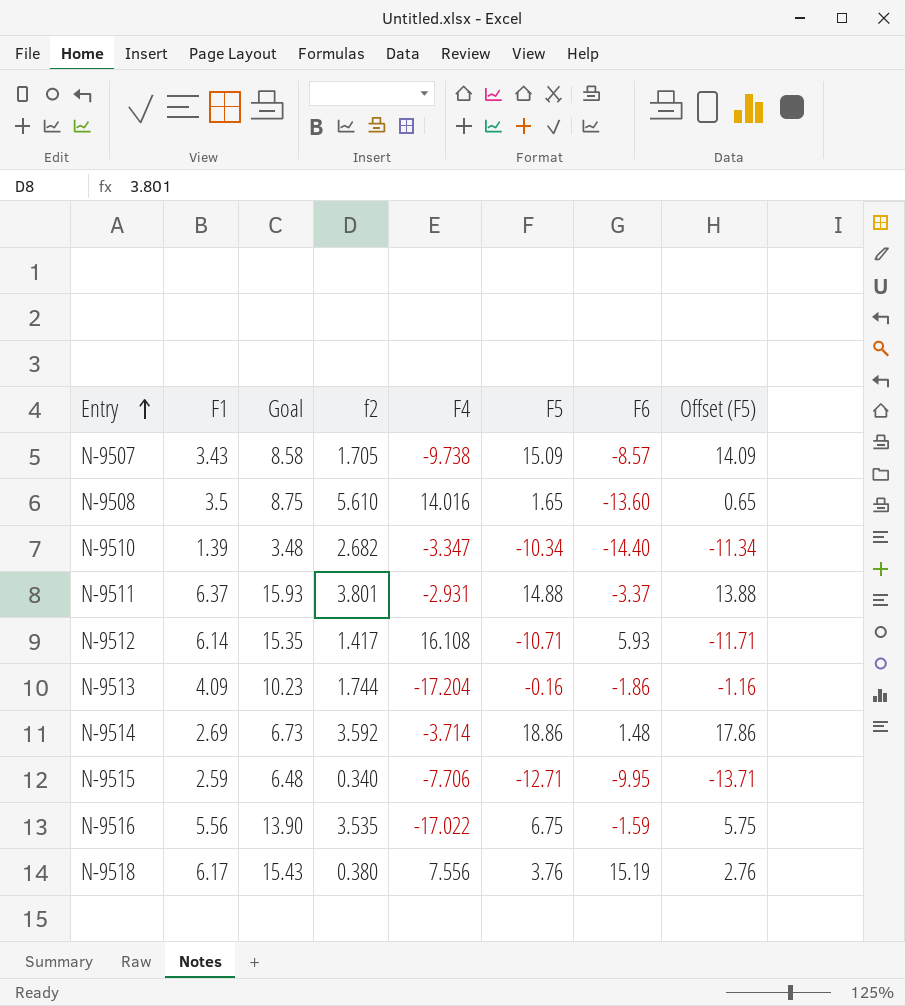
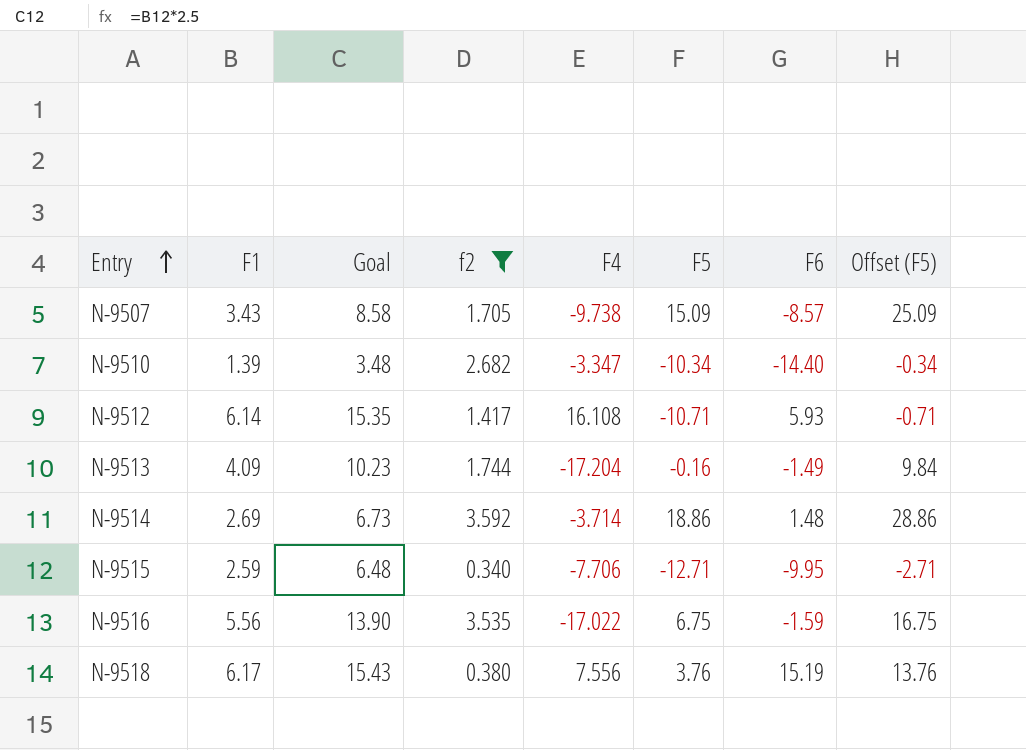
filter: none -> f2 <= 3.592
column Offset (F5) | formula: [F5] - 1 -> [F5] + 10
N-9513 | F6: -1.86 -> -1.49

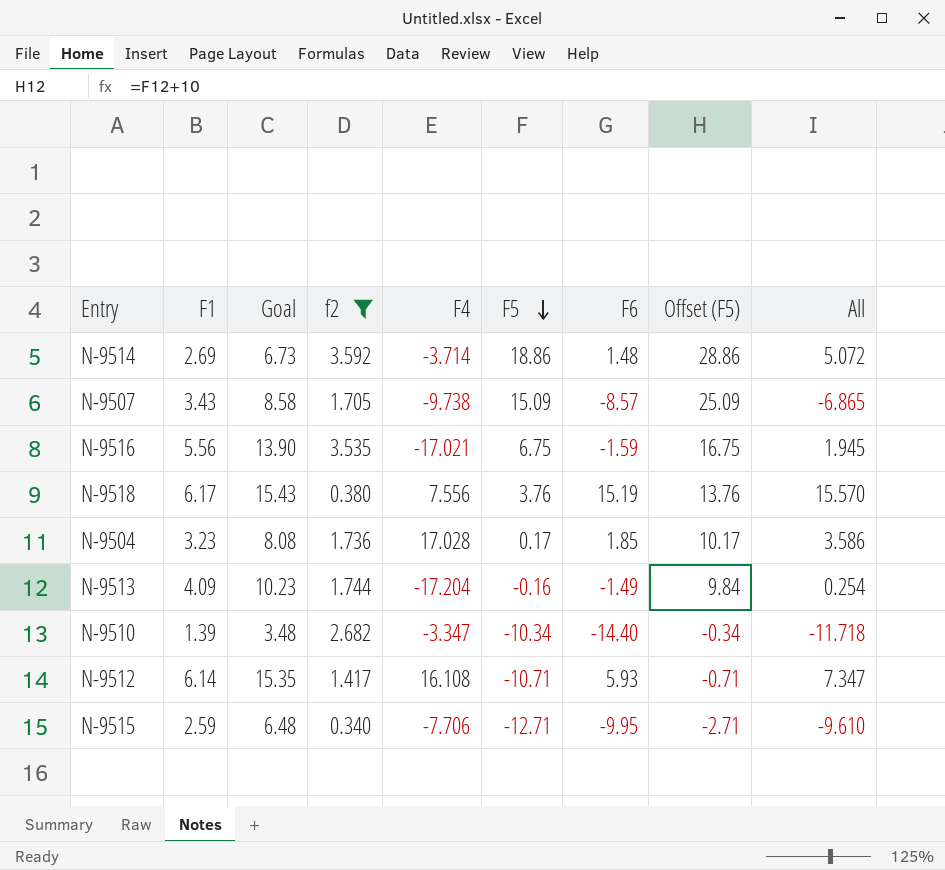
row order: Entry ascending -> F5 descending
column All | formula: none -> [f2] + [F6]
N-9516 | F4: -17.022 -> -17.021
row N-9504: none -> 3.23 | 8.08 | 1.736 | 17.028 | 0.17 | 1.85 | 10.17 | 3.586

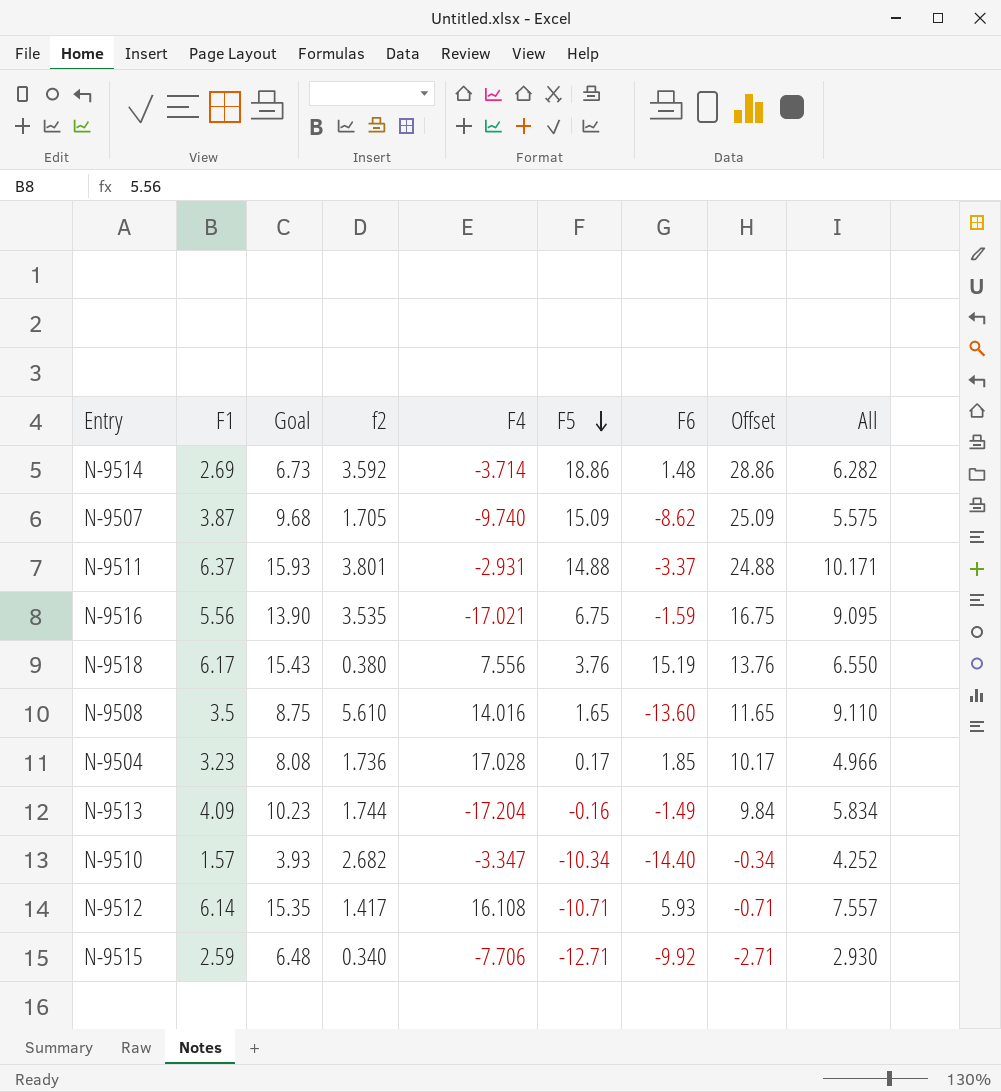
filter: f2 <= 3.592 -> none
column name: Offset (F5) -> Offset
column All | formula: [f2] + [F6] -> [F1] + [f2]
N-9507 | F1: 3.43 -> 3.87
N-9507 | Goal: 8.58 -> 9.68
N-9507 | F4: -9.738 -> -9.740
N-9507 | F6: -8.57 -> -8.62
N-9510 | F1: 1.39 -> 1.57
N-9510 | Goal: 3.48 -> 3.93
N-9515 | F6: -9.95 -> -9.92

